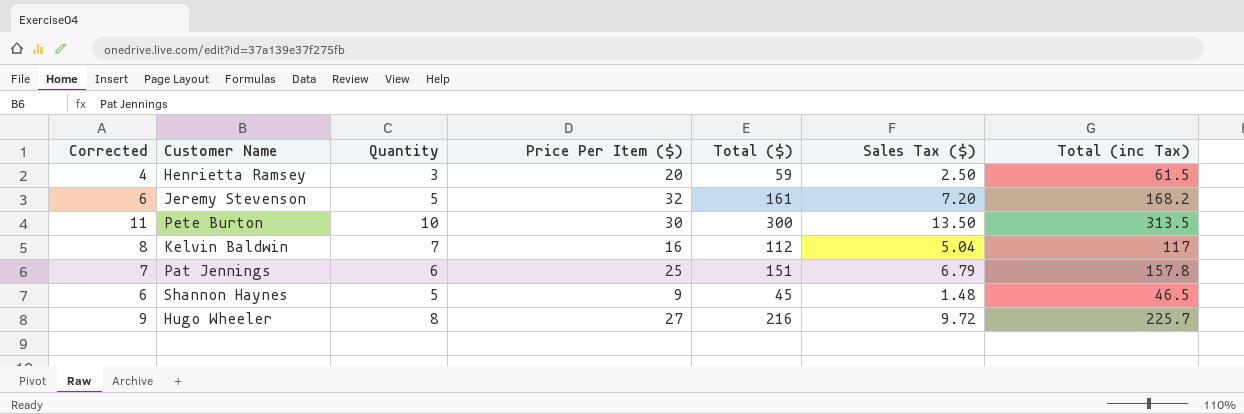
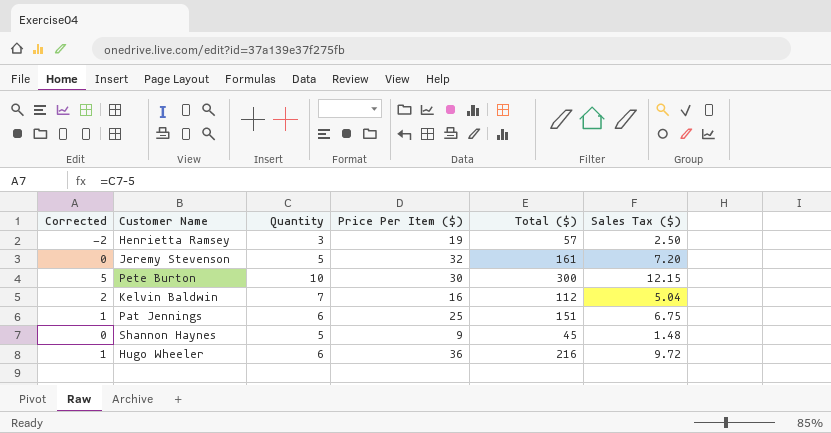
column Total (inc Tax) | formula: [Total ($)] + [Sales Tax ($)] -> none
column Corrected | formula: [Quantity] + 1 -> [Quantity] - 5
Henrietta Ramsey | Price Per Item ($): 20 -> 19
Henrietta Ramsey | Total ($): 59 -> 57
Pete Burton | Sales Tax ($): 13.50 -> 12.15
Pat Jennings | Sales Tax ($): 6.79 -> 6.75
Hugo Wheeler | Quantity: 8 -> 6
Hugo Wheeler | Price Per Item ($): 27 -> 36

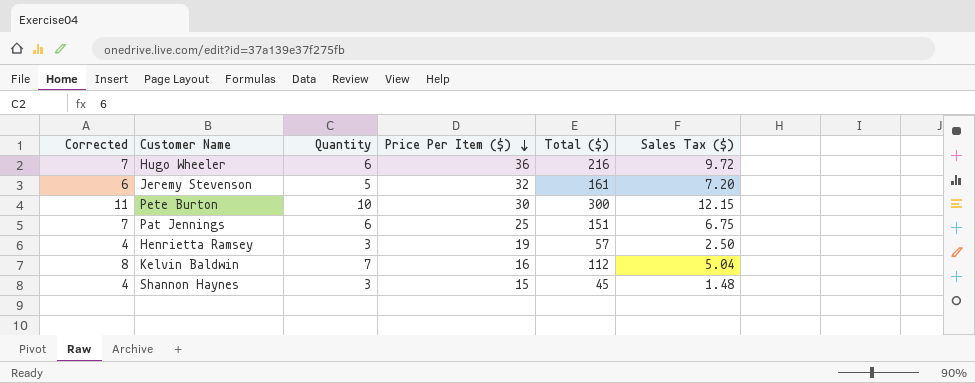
row order: none -> Price Per Item ($) descending
column Corrected | formula: [Quantity] - 5 -> [Quantity] + 1
Shannon Haynes | Quantity: 5 -> 3
Shannon Haynes | Price Per Item ($): 9 -> 15

